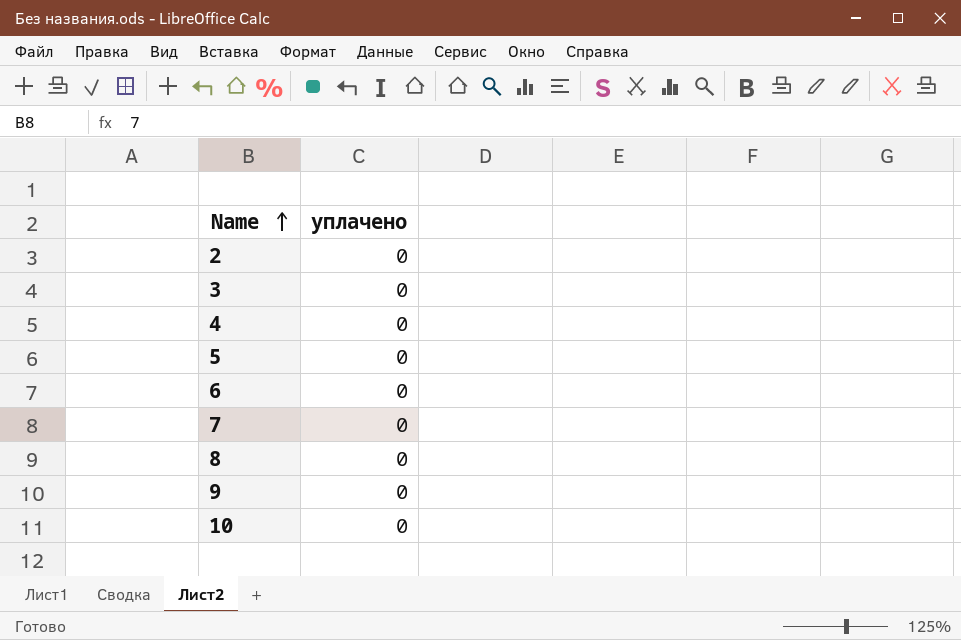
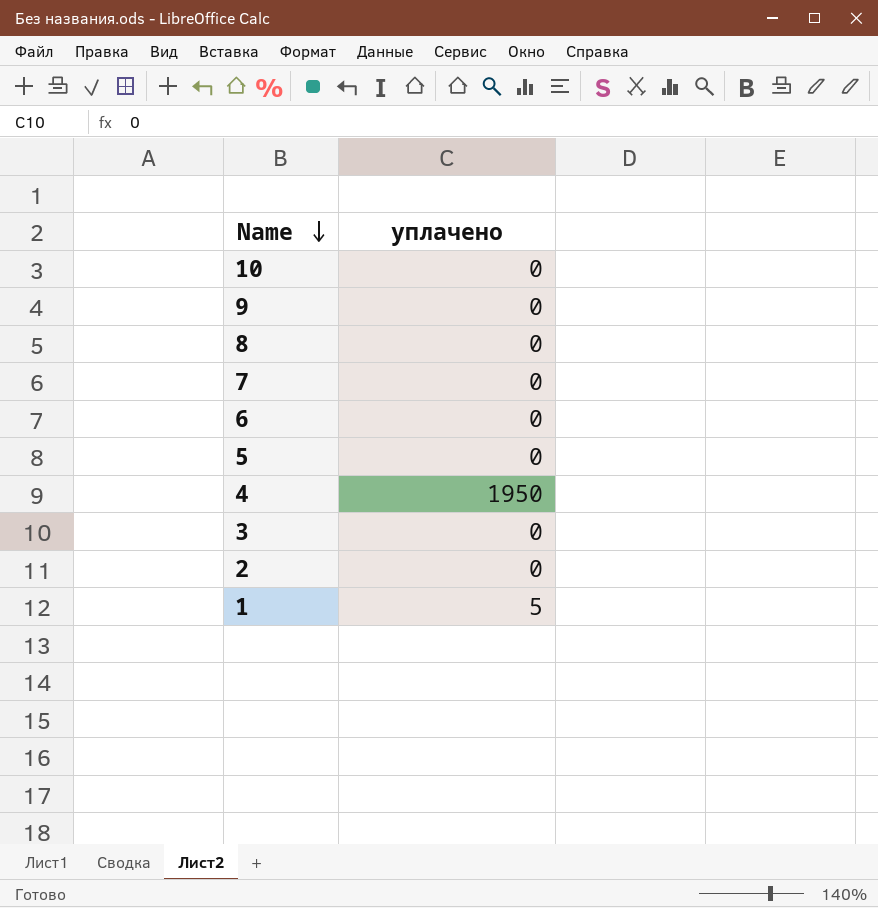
row order: Name ascending -> Name descending
4 | уплачено: 0 -> 1950
row 1: none -> 5

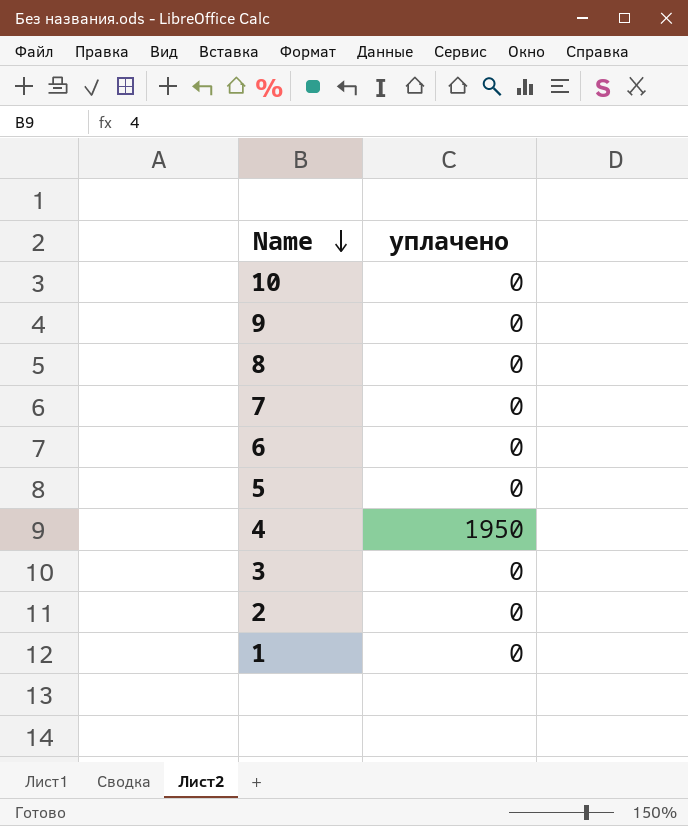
1 | уплачено: 5 -> 0

